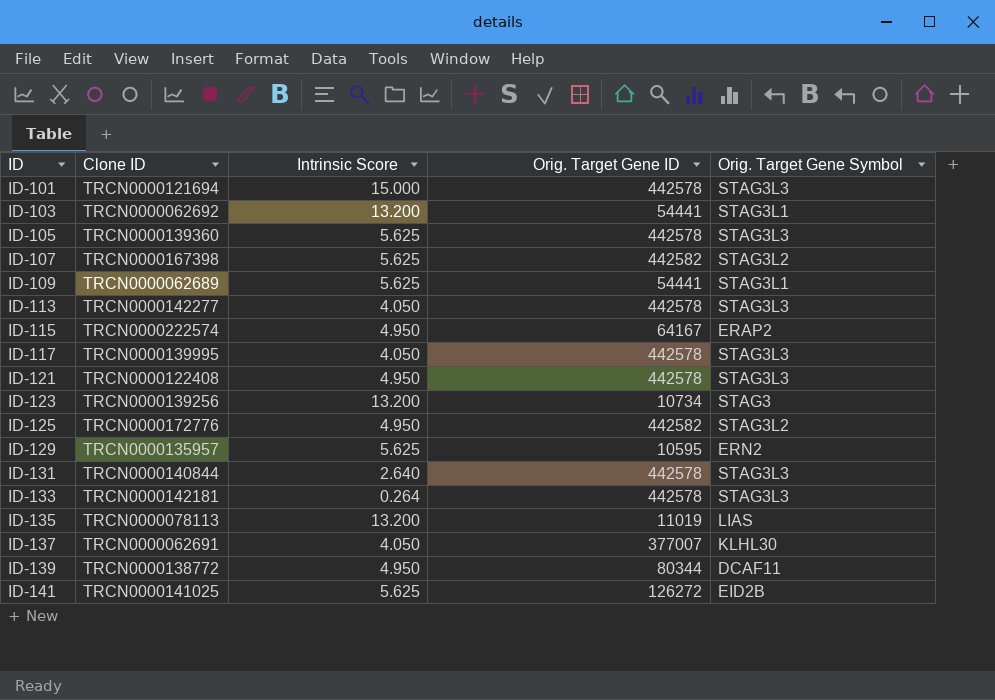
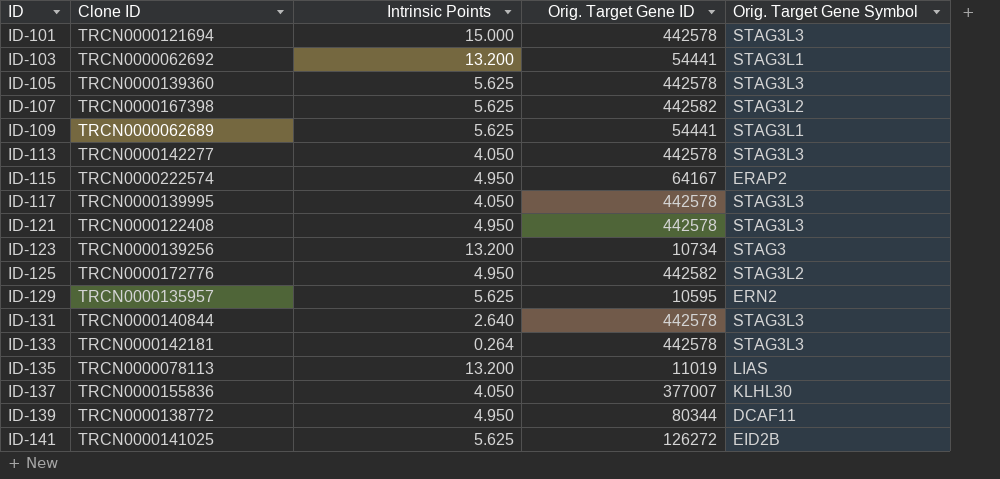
column name: Intrinsic Score -> Intrinsic Points
ID-137 | Clone ID: TRCN0000062691 -> TRCN0000155836

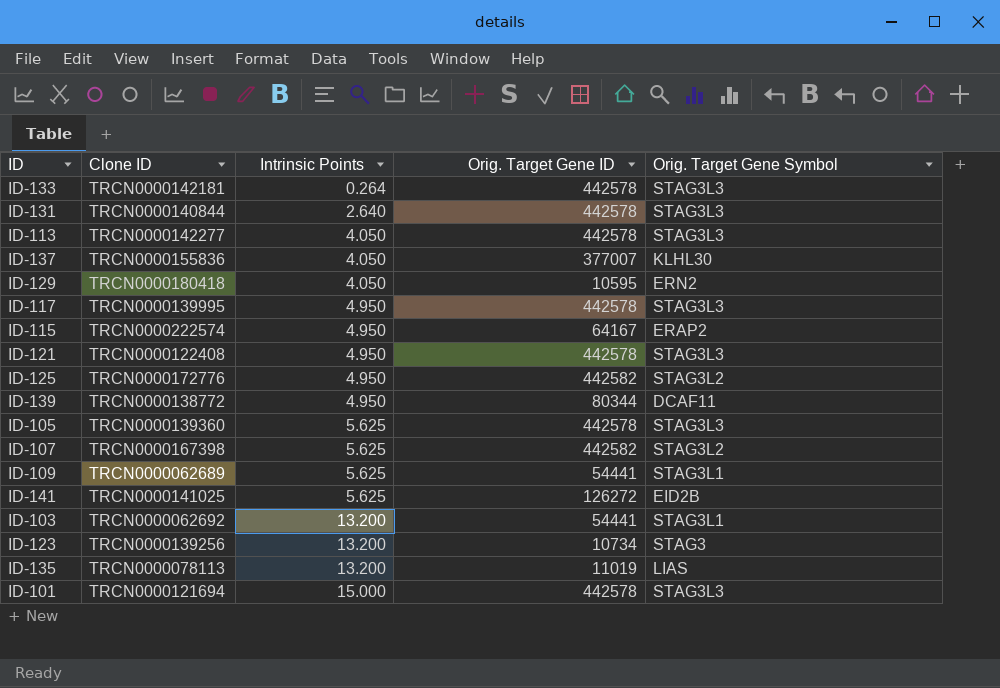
row order: ID ascending -> Intrinsic Points ascending
ID-129 | Clone ID: TRCN0000135957 -> TRCN0000180418
ID-129 | Intrinsic Points: 5.625 -> 4.050
ID-117 | Intrinsic Points: 4.050 -> 4.950

